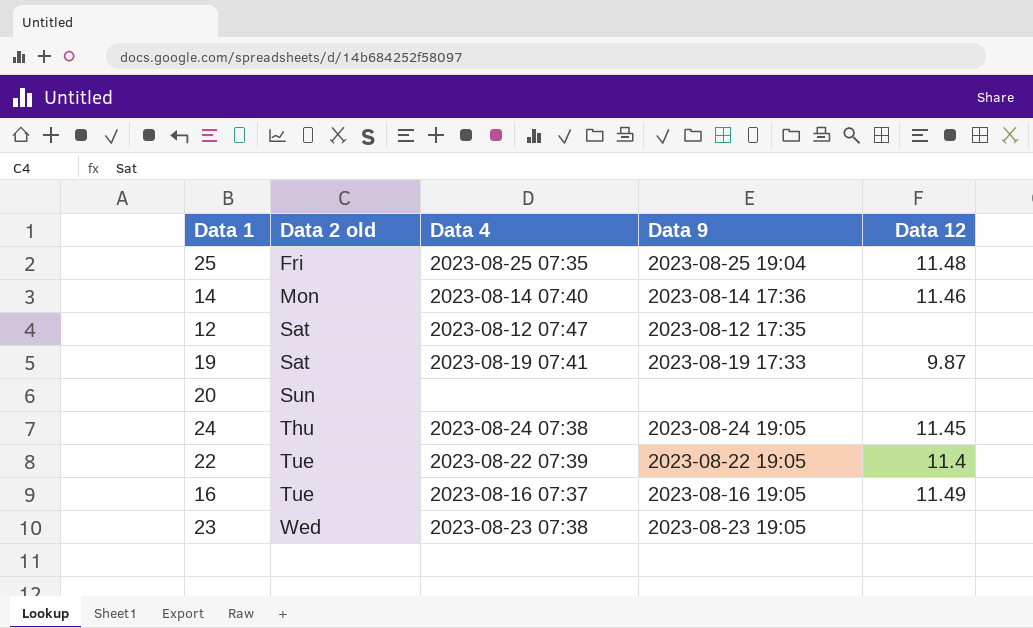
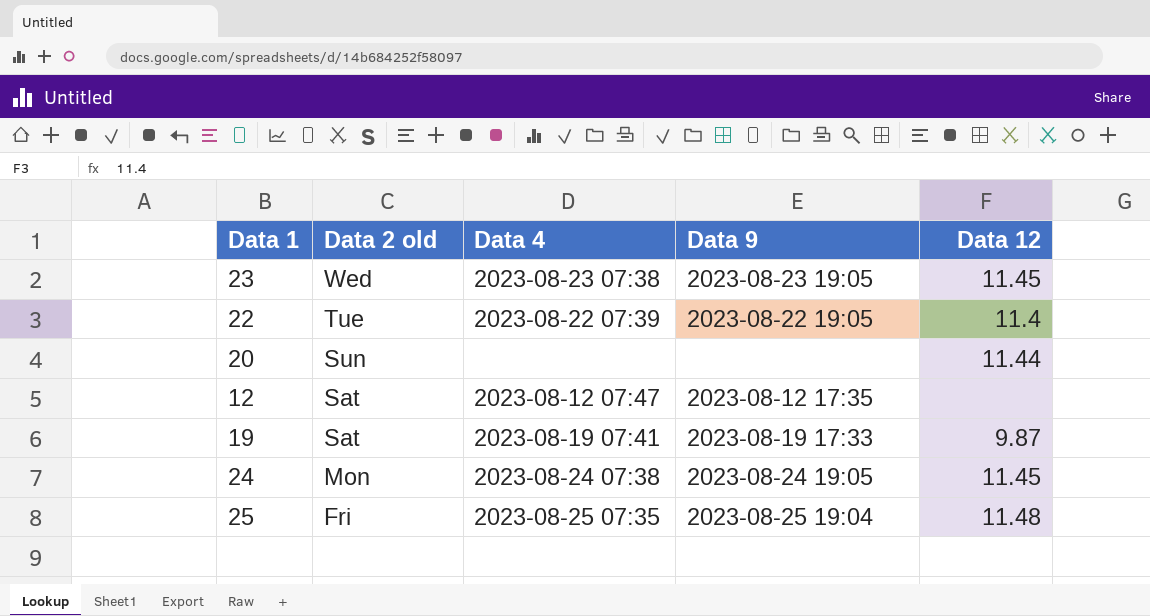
row order: Data 2 old ascending -> Data 2 old descending
row 14: Mon | 2023-08-14 07:40 | 2023-08-14 17:36 | 11.46 -> none
row 16: Tue | 2023-08-16 07:37 | 2023-08-16 19:05 | 11.49 -> none
23 | Data 12: none -> 11.45
20 | Data 12: none -> 11.44
24 | Data 2 old: Thu -> Mon

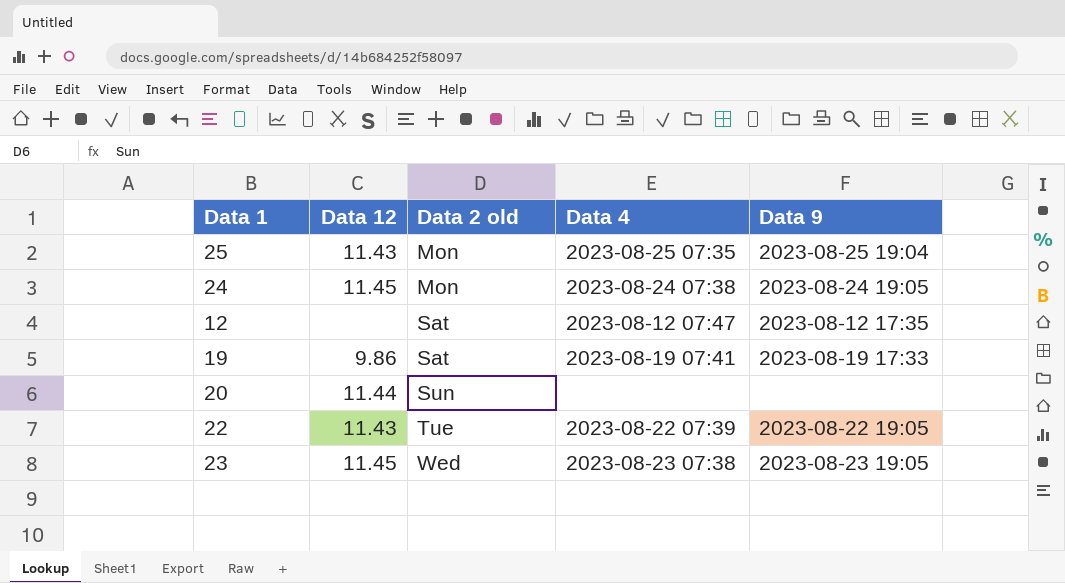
row order: Data 2 old descending -> Data 2 old ascending
column Data 12 | position: 5 -> 2
25 | Data 12: 11.48 -> 11.43
25 | Data 2 old: Fri -> Mon
19 | Data 12: 9.87 -> 9.86
22 | Data 12: 11.4 -> 11.43

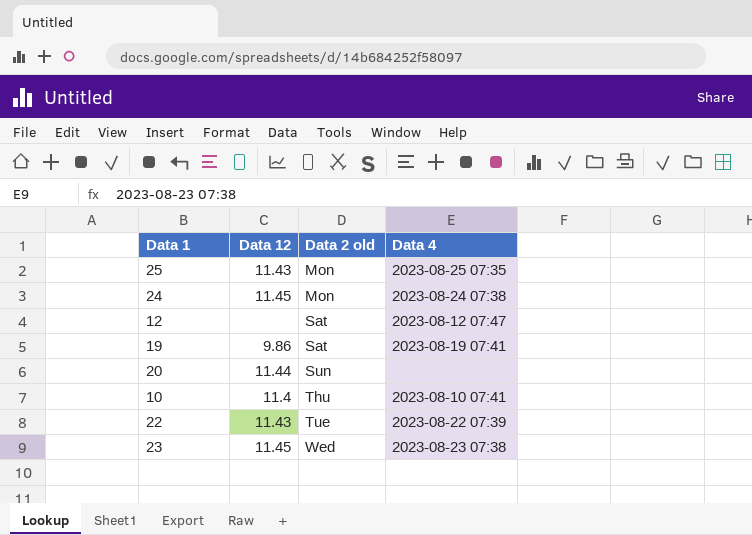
column Data 9 | position: 5 -> none
row 10: none -> 11.4 | Thu | 2023-08-10 07:41

